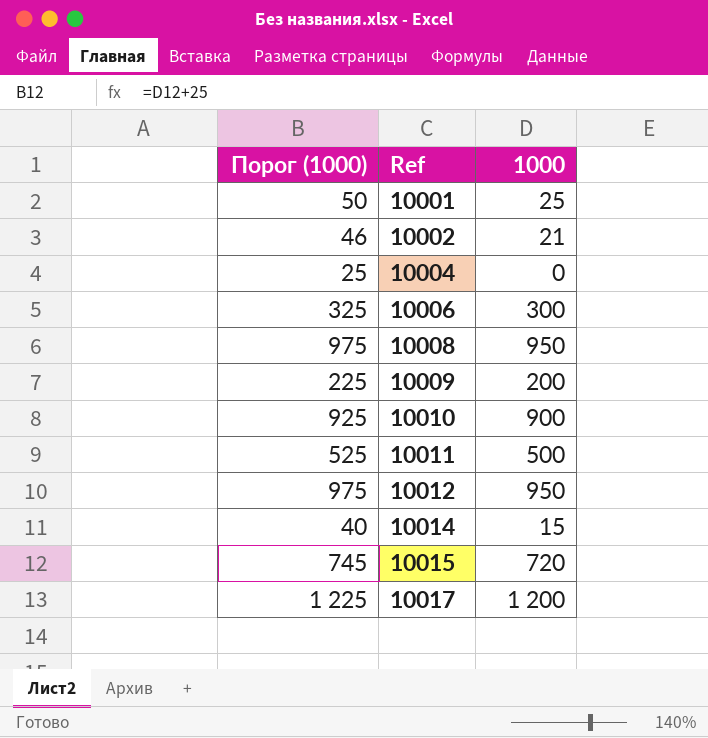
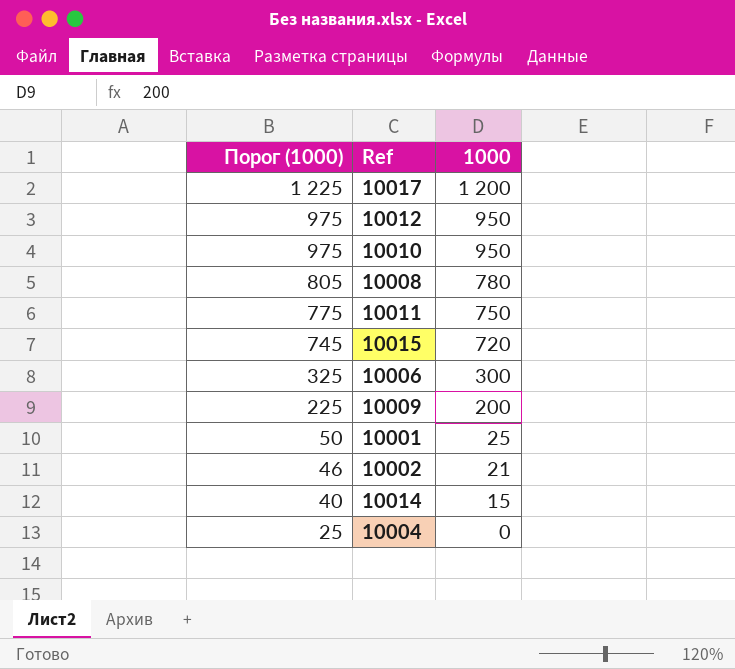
row order: Ref ascending -> Порог (1000) descending
10010 | Порог (1000): 925 -> 975
10010 | 1000: 900 -> 950
10008 | Порог (1000): 975 -> 805
10008 | 1000: 950 -> 780
10011 | Порог (1000): 525 -> 775
10011 | 1000: 500 -> 750

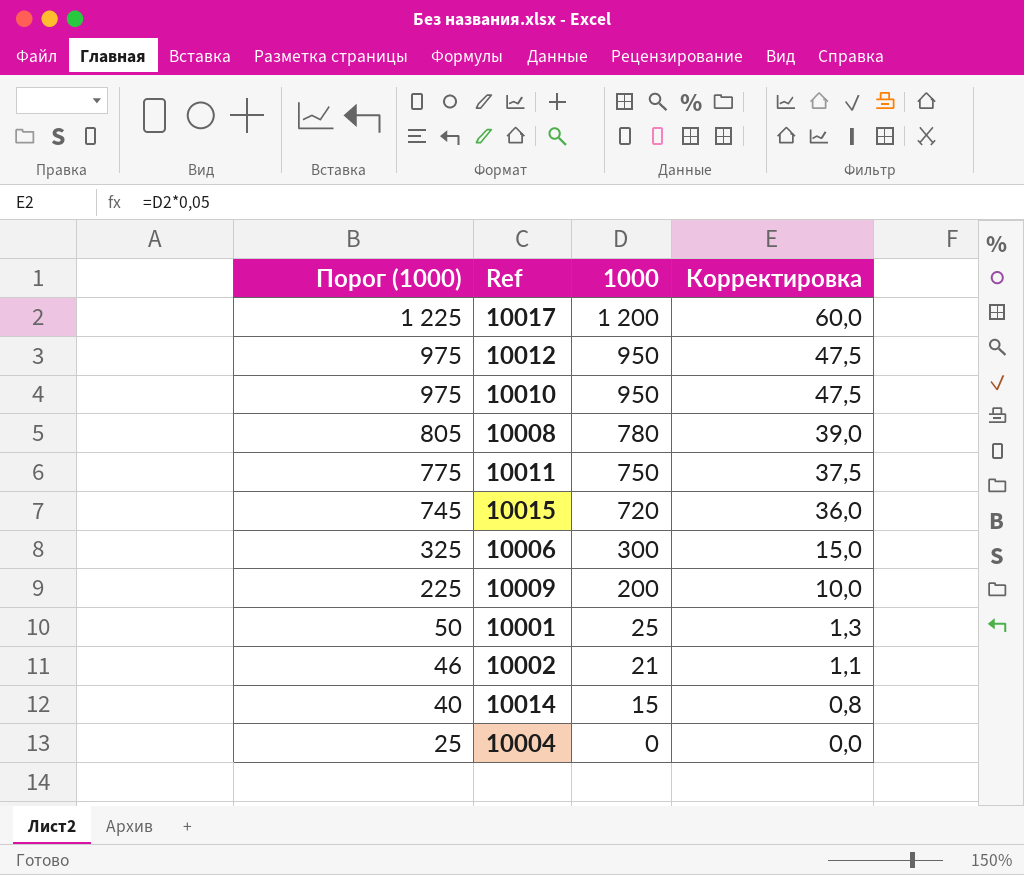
column Корректировка | formula: none -> [1000] * 0,05

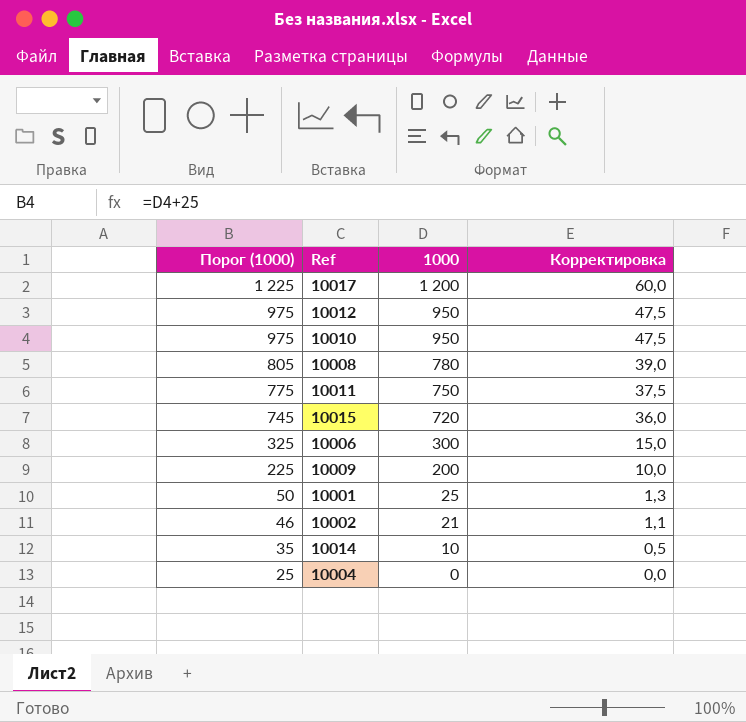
10014 | Порог (1000): 40 -> 35
10014 | 1000: 15 -> 10
10014 | Корректировка: 0,8 -> 0,5

